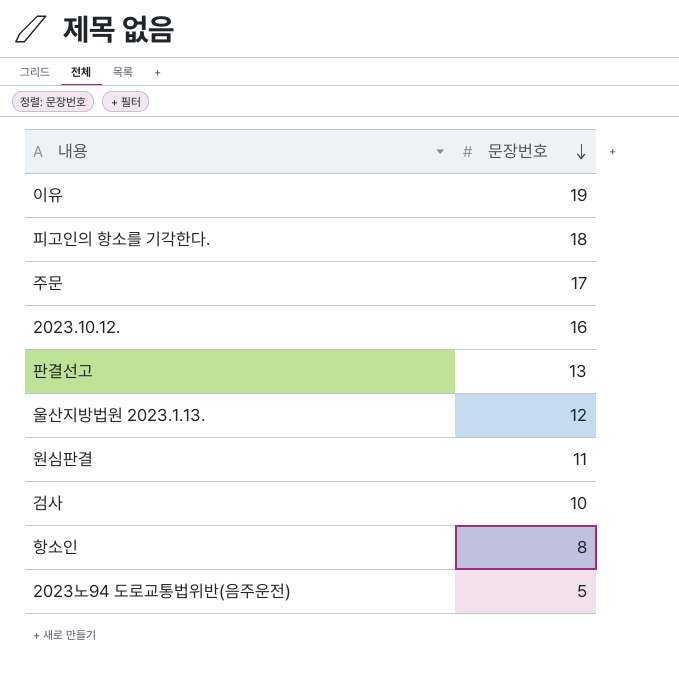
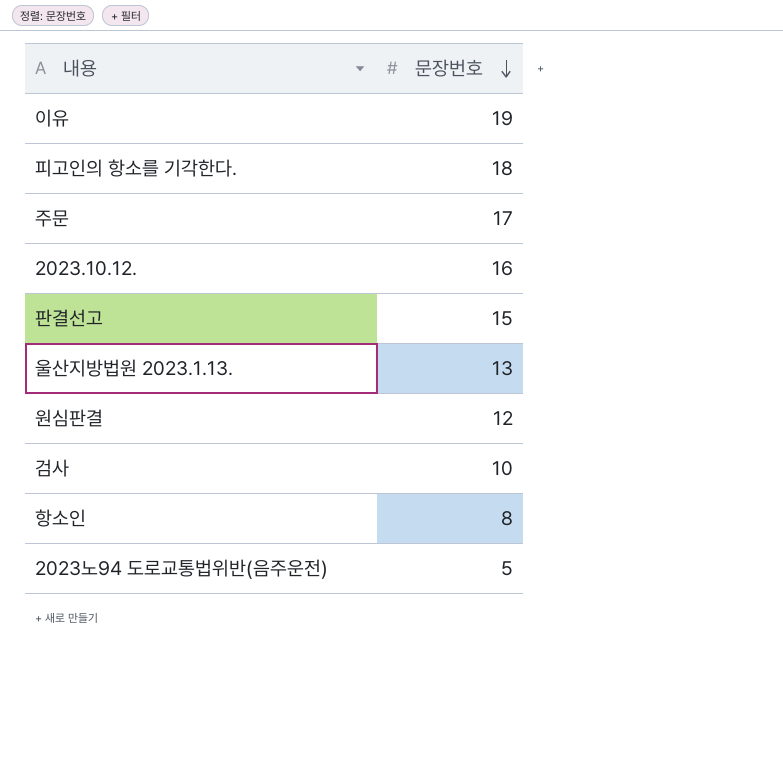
판결선고 | 문장번호: 13 -> 15
울산지방법원 2023.1.13. | 문장번호: 12 -> 13
원심판결 | 문장번호: 11 -> 12

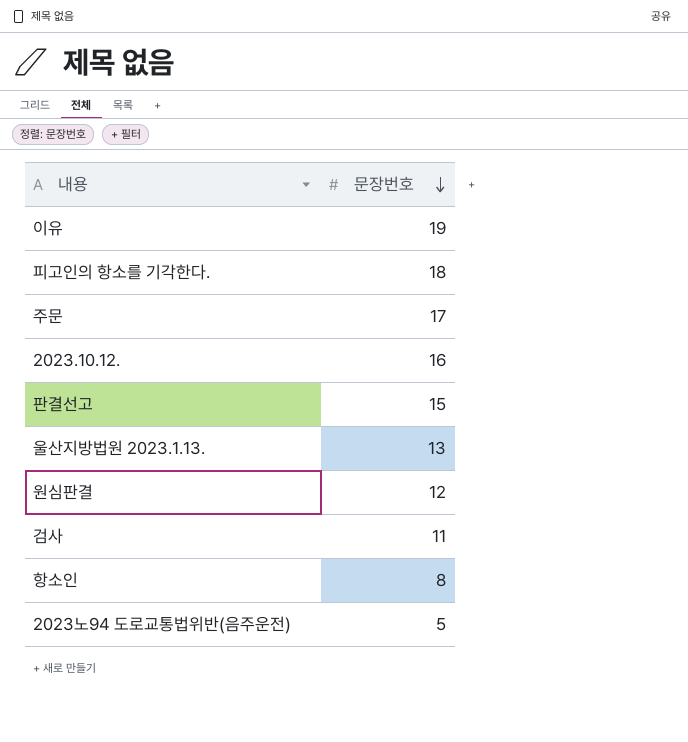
검사 | 문장번호: 10 -> 11

